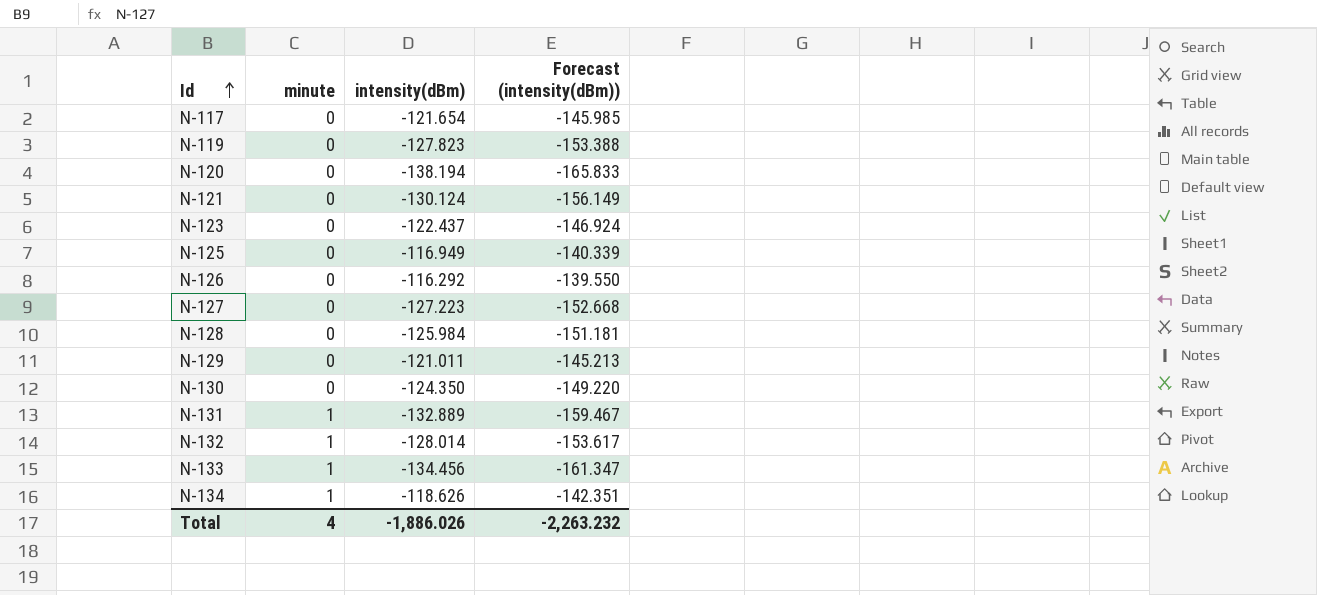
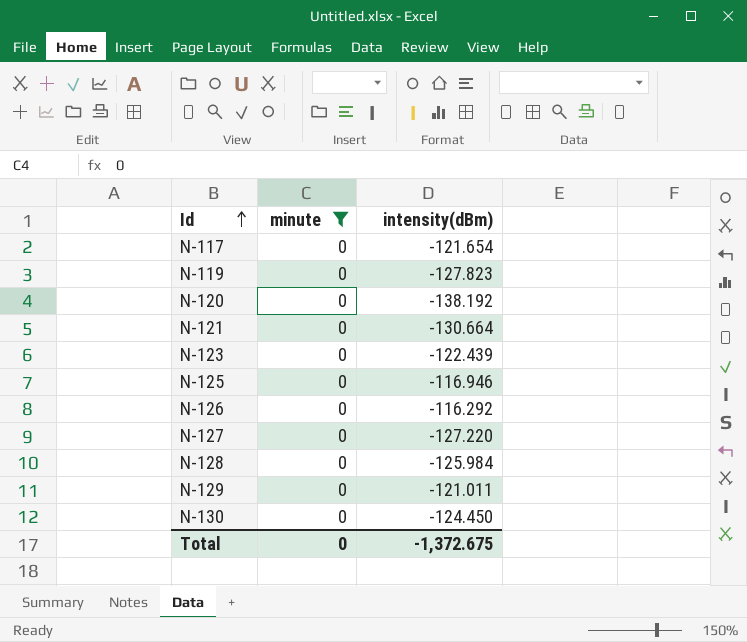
filter: none -> minute = 0
column Forecast (intensity(dBm)) | formula: [intensity(dBm)] * 1.2 -> none
N-120 | intensity(dBm): -138.194 -> -138.192
N-121 | intensity(dBm): -130.124 -> -130.664
N-123 | intensity(dBm): -122.437 -> -122.439
N-125 | intensity(dBm): -116.949 -> -116.946
N-127 | intensity(dBm): -127.223 -> -127.220
N-130 | intensity(dBm): -124.350 -> -124.450
Total | minute: 4 -> 0
Total | intensity(dBm): -1,886.026 -> -1,372.675

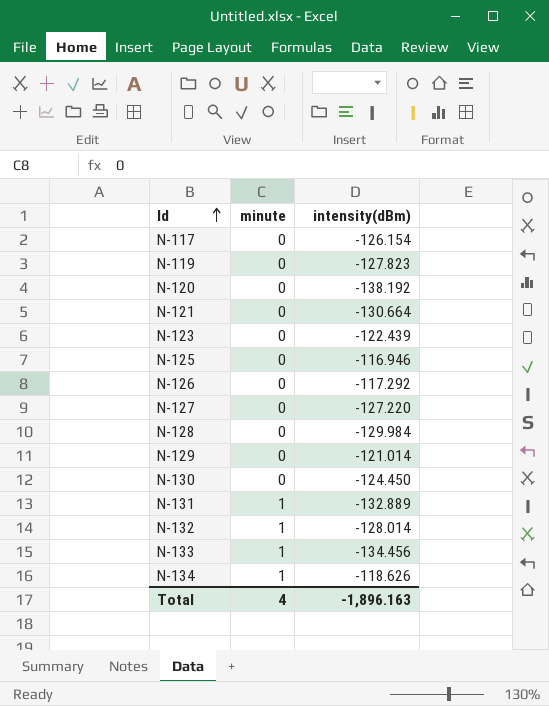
filter: minute = 0 -> none
N-117 | intensity(dBm): -121.654 -> -126.154
N-126 | intensity(dBm): -116.292 -> -117.292
N-128 | intensity(dBm): -125.984 -> -129.984
N-129 | intensity(dBm): -121.011 -> -121.014
Total | minute: 0 -> 4
Total | intensity(dBm): -1,372.675 -> -1,896.163

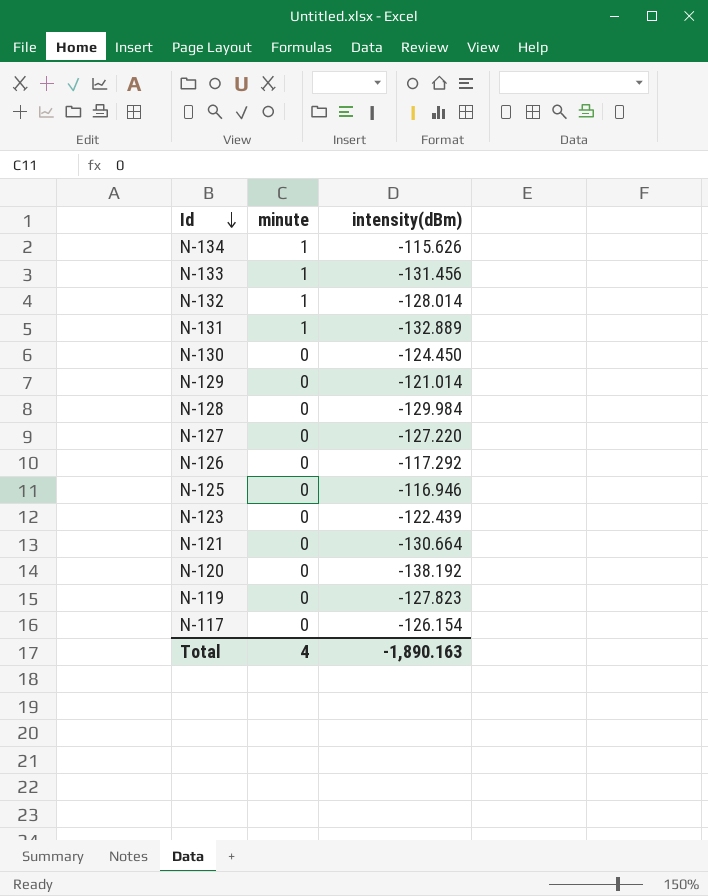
row order: Id ascending -> Id descending
N-134 | intensity(dBm): -118.626 -> -115.626
N-133 | intensity(dBm): -134.456 -> -131.456
Total | intensity(dBm): -1,896.163 -> -1,890.163

